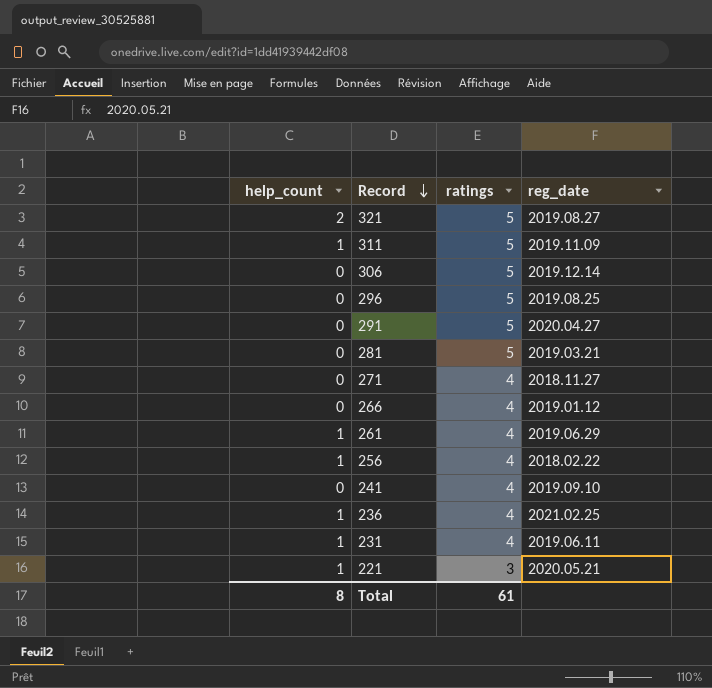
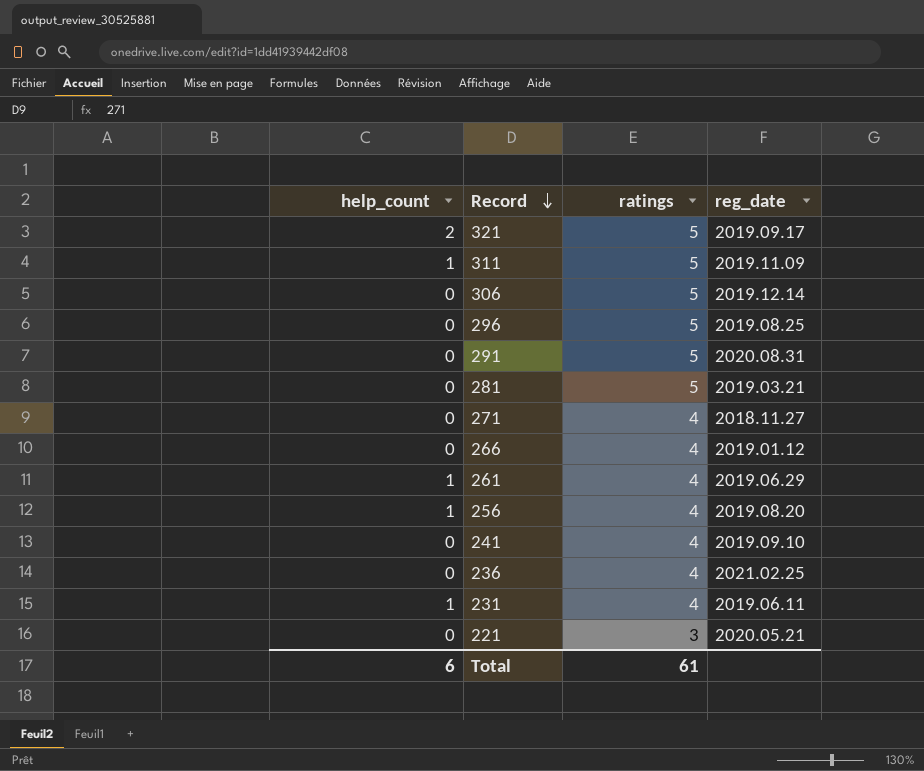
321 | reg_date: 2019.08.27 -> 2019.09.17
291 | reg_date: 2020.04.27 -> 2020.08.31
256 | reg_date: 2018.02.22 -> 2019.08.20
236 | help_count: 1 -> 0
221 | help_count: 1 -> 0
Total | help_count: 8 -> 6

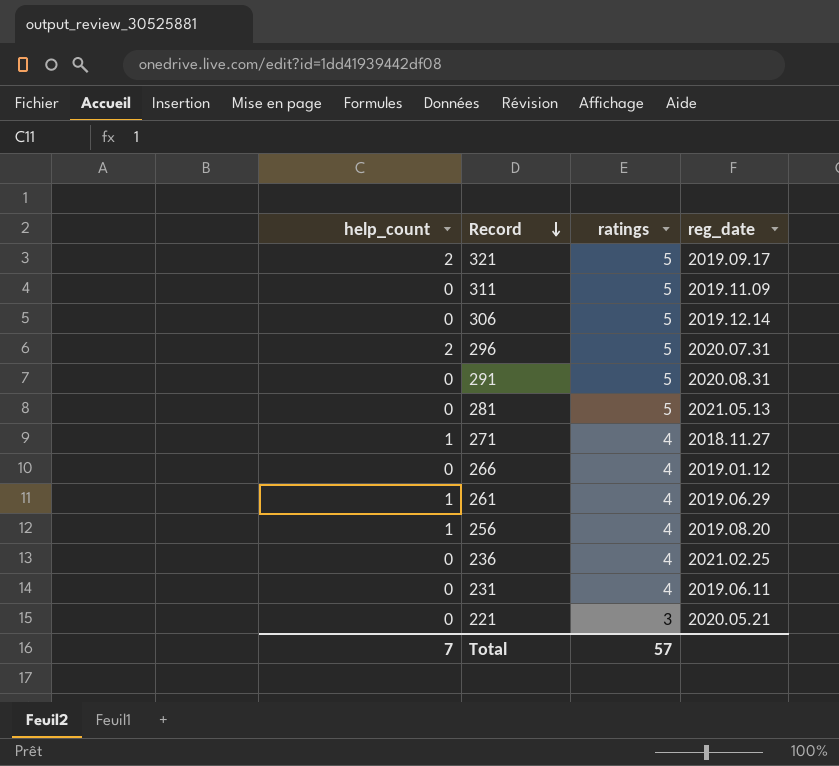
row 241: 0 | 4 | 2019.09.10 -> none
311 | help_count: 1 -> 0
296 | help_count: 0 -> 2
296 | reg_date: 2019.08.25 -> 2020.07.31
281 | reg_date: 2019.03.21 -> 2021.05.13
271 | help_count: 0 -> 1
231 | help_count: 1 -> 0
Total | help_count: 6 -> 7
Total | ratings: 61 -> 57

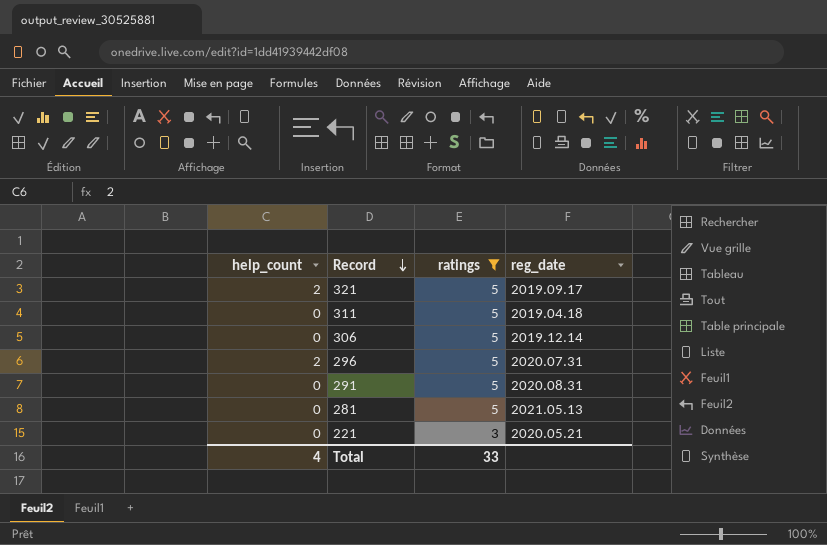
filter: none -> ratings != 4
311 | reg_date: 2019.11.09 -> 2019.04.18
Total | help_count: 7 -> 4
Total | ratings: 57 -> 33

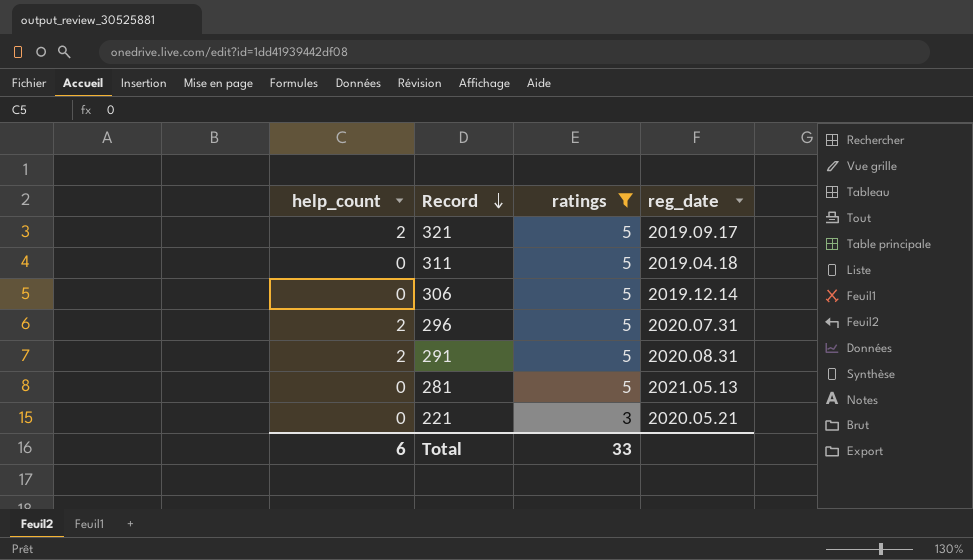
291 | help_count: 0 -> 2
Total | help_count: 4 -> 6

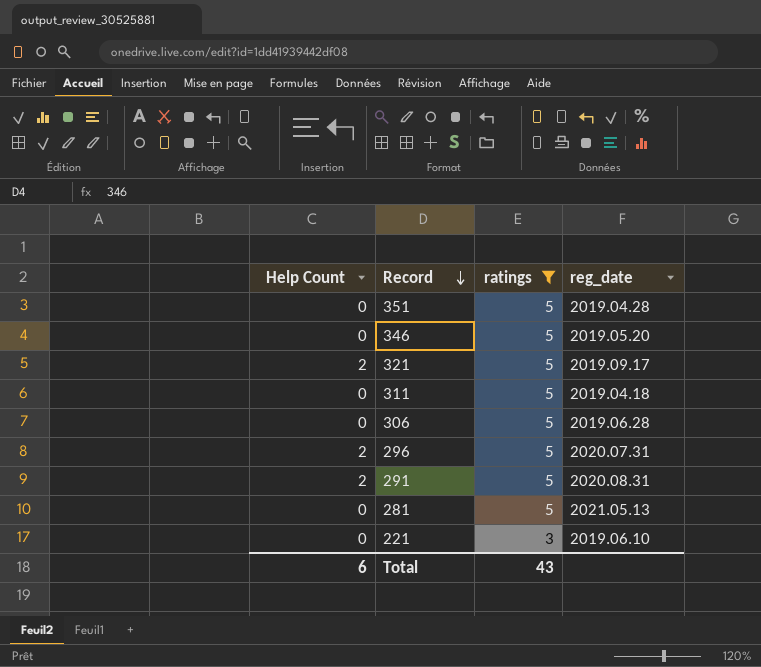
column name: help_count -> Help Count
row 351: none -> 0 | 5 | 2019.04.28
row 346: none -> 0 | 5 | 2019.05.20
306 | reg_date: 2019.12.14 -> 2019.06.28
221 | reg_date: 2020.05.21 -> 2019.06.10
Total | ratings: 33 -> 43

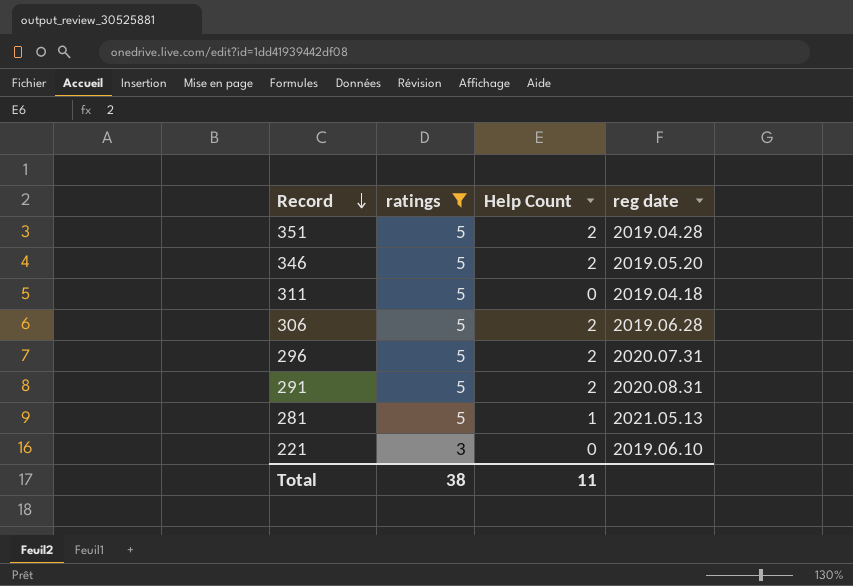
column Help Count | position: 1 -> 3
column name: reg_date -> reg date
row 321: 2 | 5 | 2019.09.17 -> none
351 | Help Count: 0 -> 2
346 | Help Count: 0 -> 2
306 | Help Count: 0 -> 2
281 | Help Count: 0 -> 1
Total | ratings: 43 -> 38
Total | Help Count: 6 -> 11

